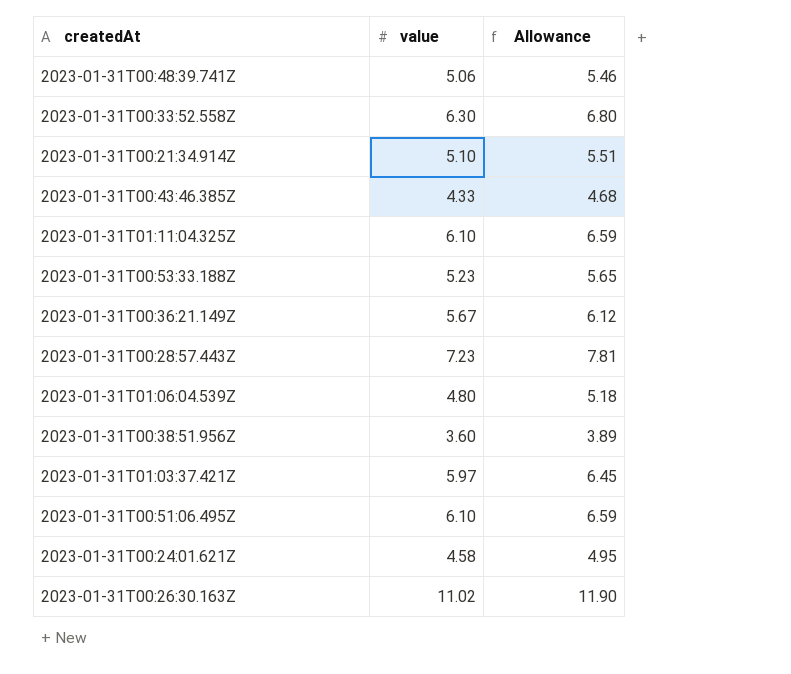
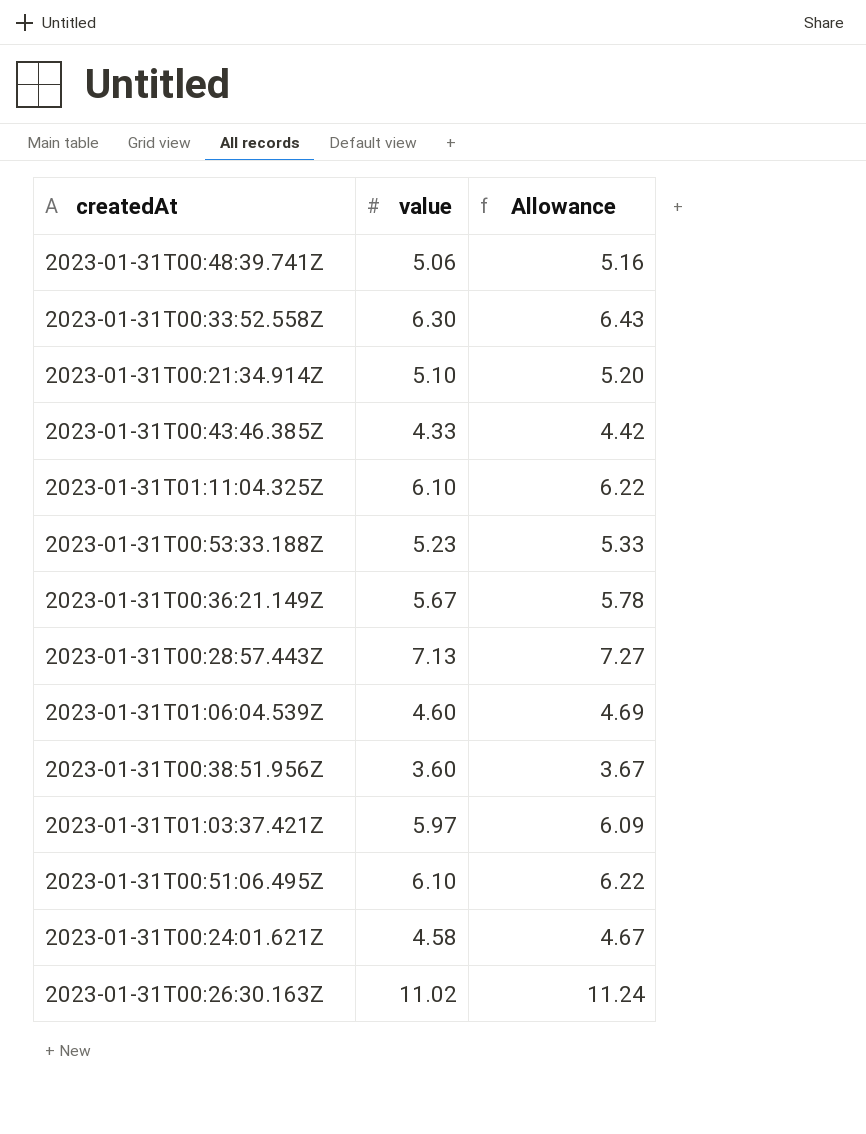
column Allowance | formula: [value] * 1.08 -> [value] * 1.02
2023-01-31T00:28:57.443Z | value: 7.23 -> 7.13
2023-01-31T01:06:04.539Z | value: 4.80 -> 4.60

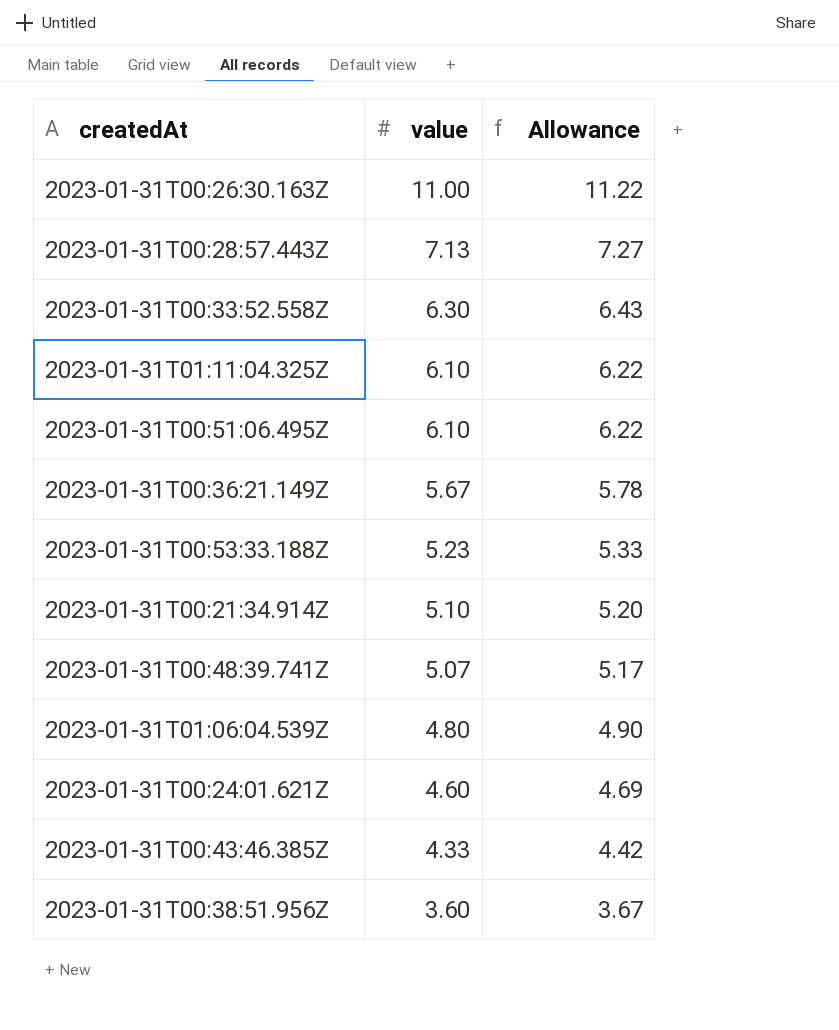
row order: none -> value descending
row 2023-01-31T01:03:37.421Z: 5.97 | 6.09 -> none
2023-01-31T00:26:30.163Z | value: 11.02 -> 11.00
2023-01-31T00:26:30.163Z | Allowance: 11.24 -> 11.22
2023-01-31T00:48:39.741Z | value: 5.06 -> 5.07
2023-01-31T00:48:39.741Z | Allowance: 5.16 -> 5.17
2023-01-31T01:06:04.539Z | value: 4.60 -> 4.80
2023-01-31T01:06:04.539Z | Allowance: 4.69 -> 4.90
2023-01-31T00:24:01.621Z | value: 4.58 -> 4.60
2023-01-31T00:24:01.621Z | Allowance: 4.67 -> 4.69

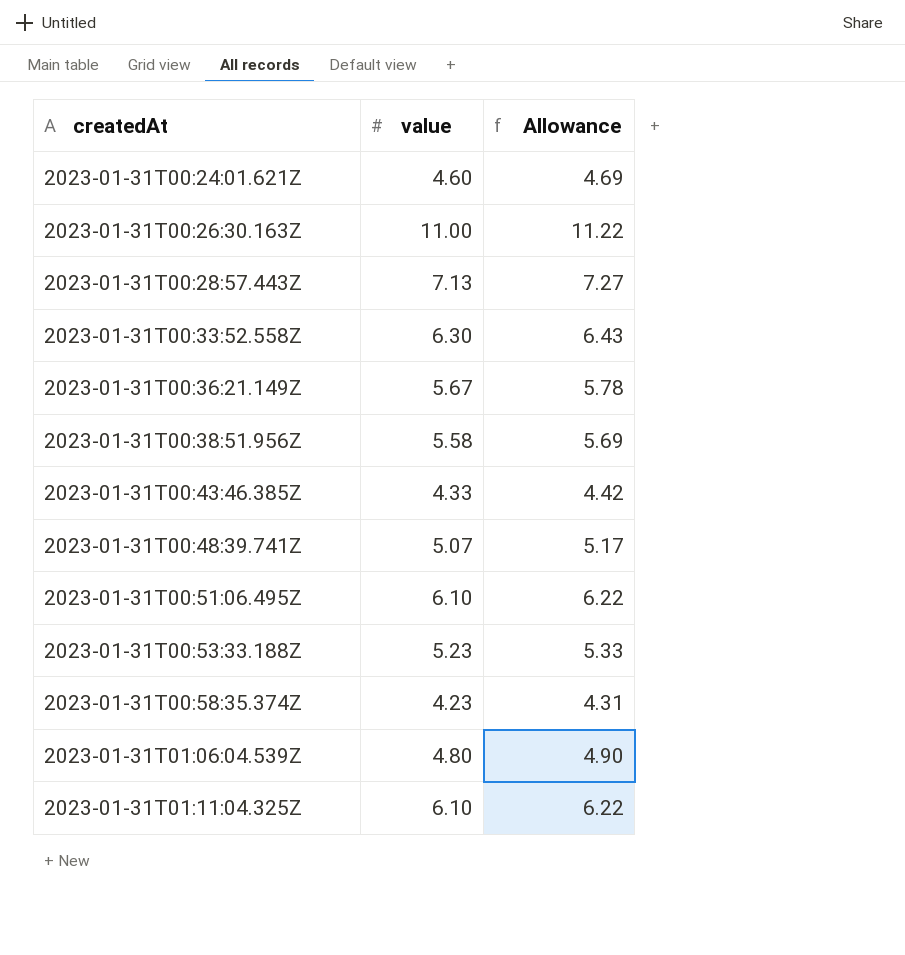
row order: value descending -> createdAt ascending
row 2023-01-31T00:21:34.914Z: 5.10 | 5.20 -> none
2023-01-31T00:38:51.956Z | value: 3.60 -> 5.58
2023-01-31T00:38:51.956Z | Allowance: 3.67 -> 5.69
row 2023-01-31T00:58:35.374Z: none -> 4.23 | 4.31

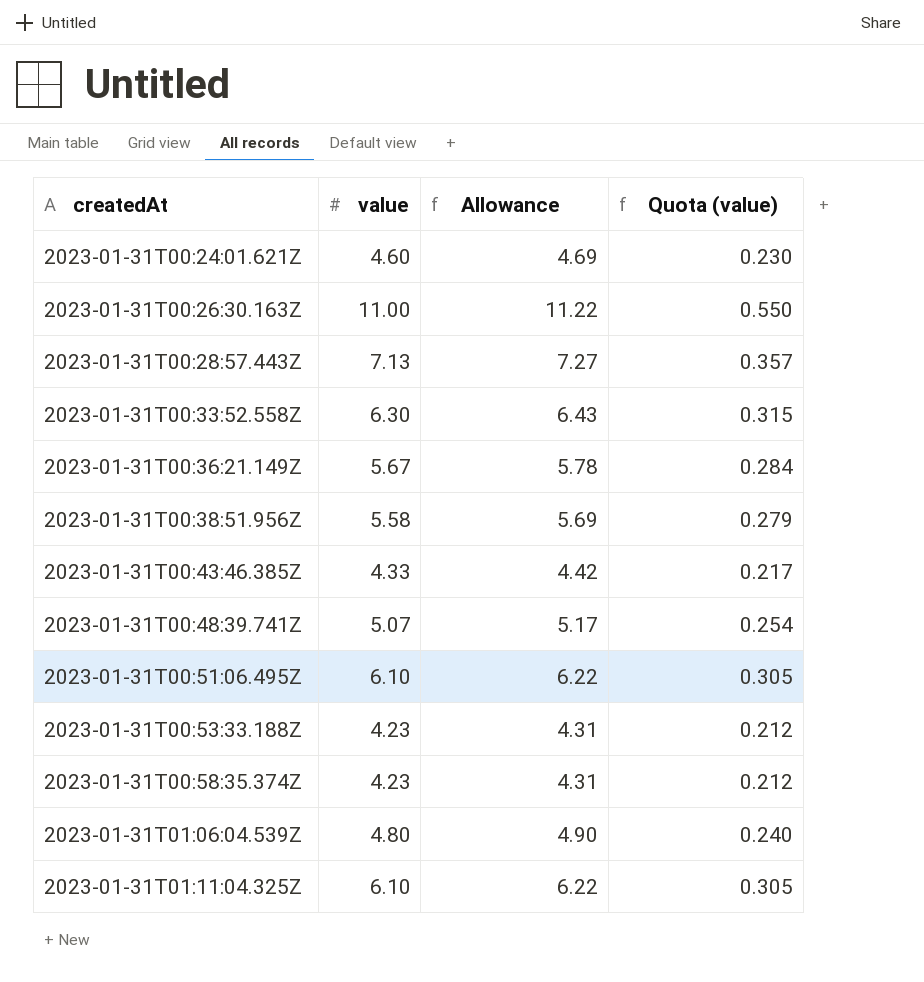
column Quota (value) | formula: none -> [value] * 0.05
2023-01-31T00:53:33.188Z | value: 5.23 -> 4.23
2023-01-31T00:53:33.188Z | Allowance: 5.33 -> 4.31

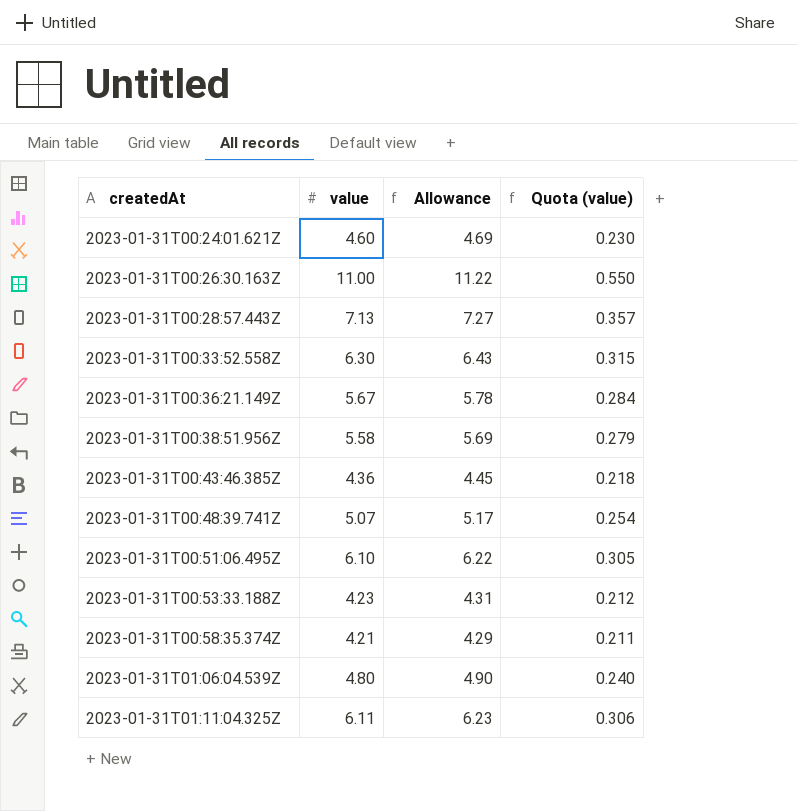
2023-01-31T00:43:46.385Z | value: 4.33 -> 4.36
2023-01-31T00:43:46.385Z | Allowance: 4.42 -> 4.45
2023-01-31T00:43:46.385Z | Quota (value): 0.217 -> 0.218
2023-01-31T00:58:35.374Z | value: 4.23 -> 4.21
2023-01-31T00:58:35.374Z | Allowance: 4.31 -> 4.29
2023-01-31T00:58:35.374Z | Quota (value): 0.212 -> 0.211
2023-01-31T01:11:04.325Z | value: 6.10 -> 6.11
2023-01-31T01:11:04.325Z | Allowance: 6.22 -> 6.23
2023-01-31T01:11:04.325Z | Quota (value): 0.305 -> 0.306

